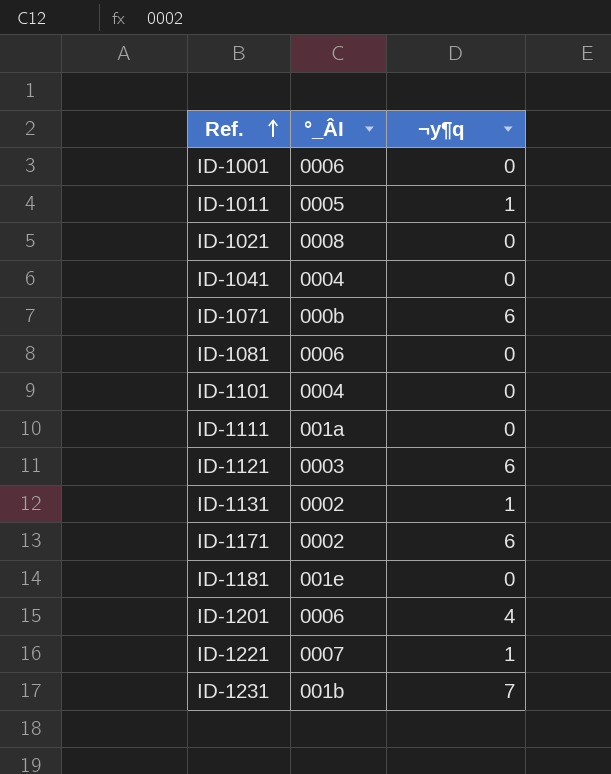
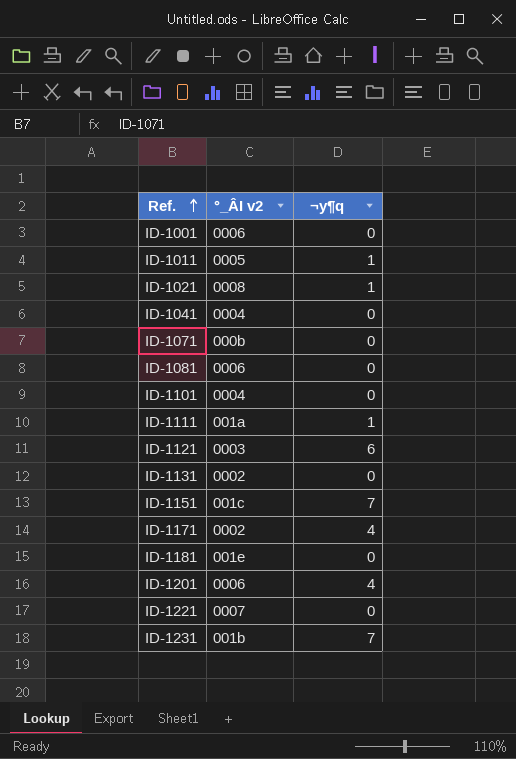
column name: °_ÂI -> °_ÂI v2
ID-1021 | ¬y¶q: 0 -> 1
ID-1071 | ¬y¶q: 6 -> 0
ID-1111 | ¬y¶q: 0 -> 1
ID-1131 | ¬y¶q: 1 -> 0
row ID-1151: none -> 001c | 7
ID-1171 | ¬y¶q: 6 -> 4
ID-1221 | ¬y¶q: 1 -> 0

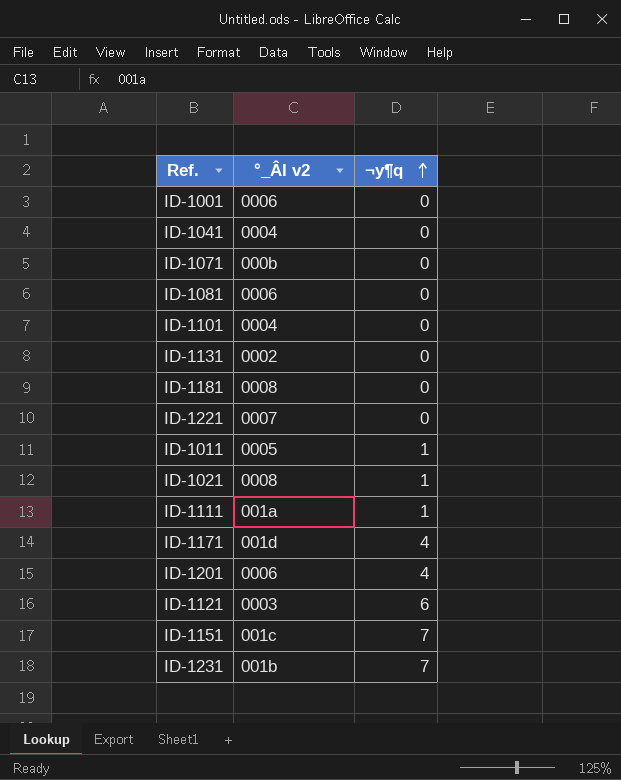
row order: Ref. ascending -> ¬y¶q ascending
ID-1181 | °_ÂI v2: 001e -> 0008
ID-1171 | °_ÂI v2: 0002 -> 001d

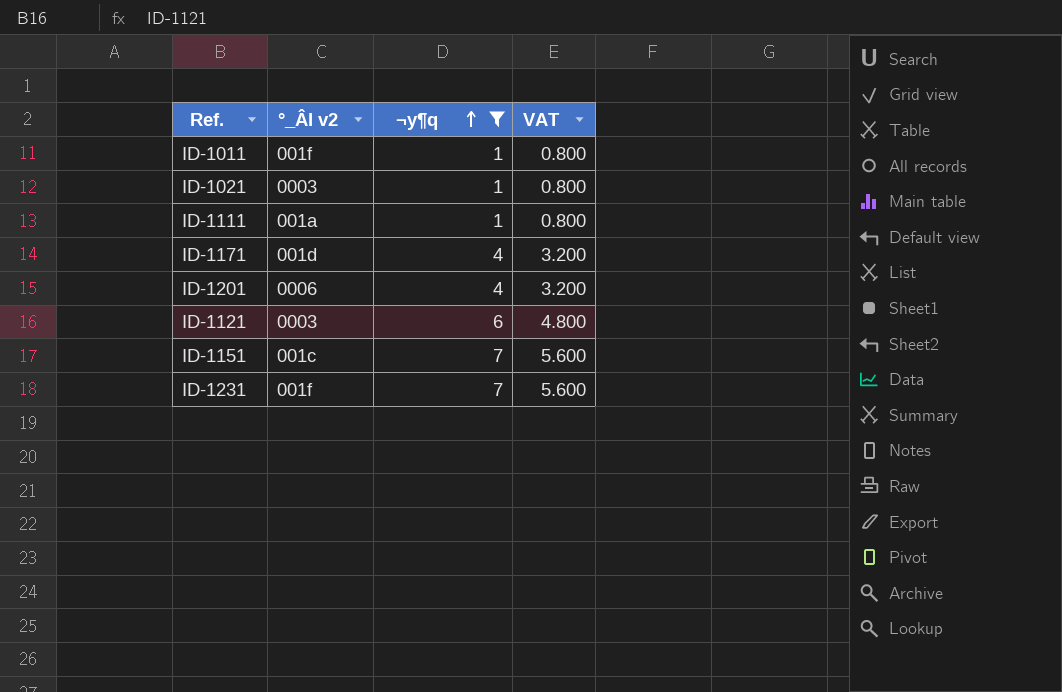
filter: none -> ¬y¶q != 0
column VAT | formula: none -> [¬y¶q] * 0.8
ID-1011 | °_ÂI v2: 0005 -> 001f
ID-1021 | °_ÂI v2: 0008 -> 0003
ID-1231 | °_ÂI v2: 001b -> 001f

